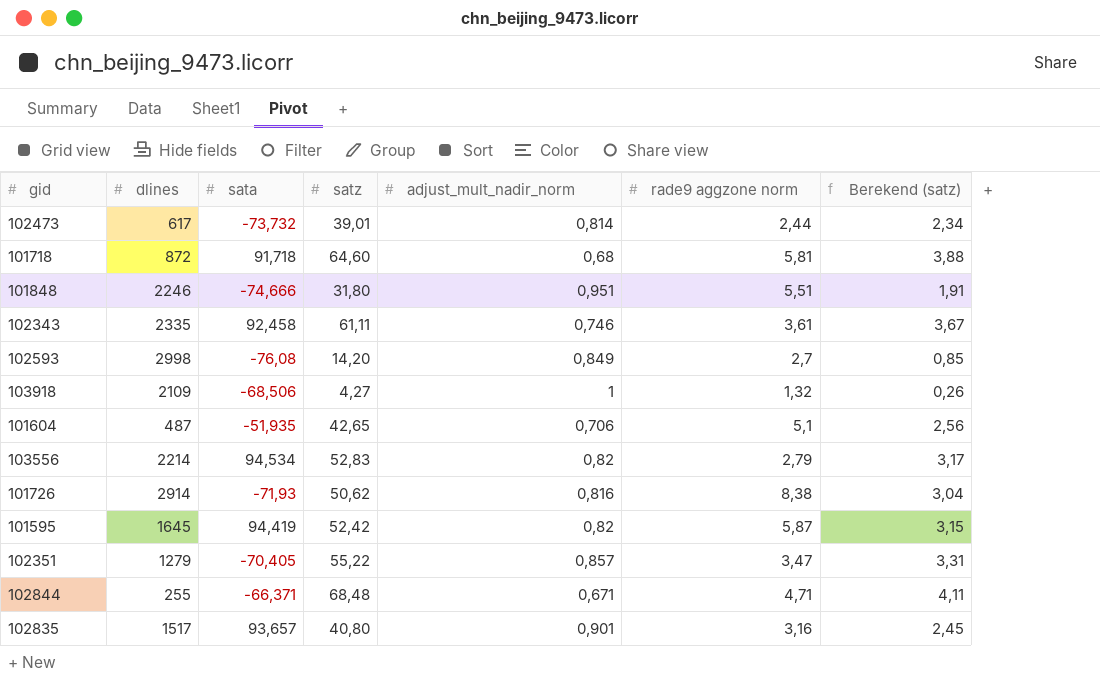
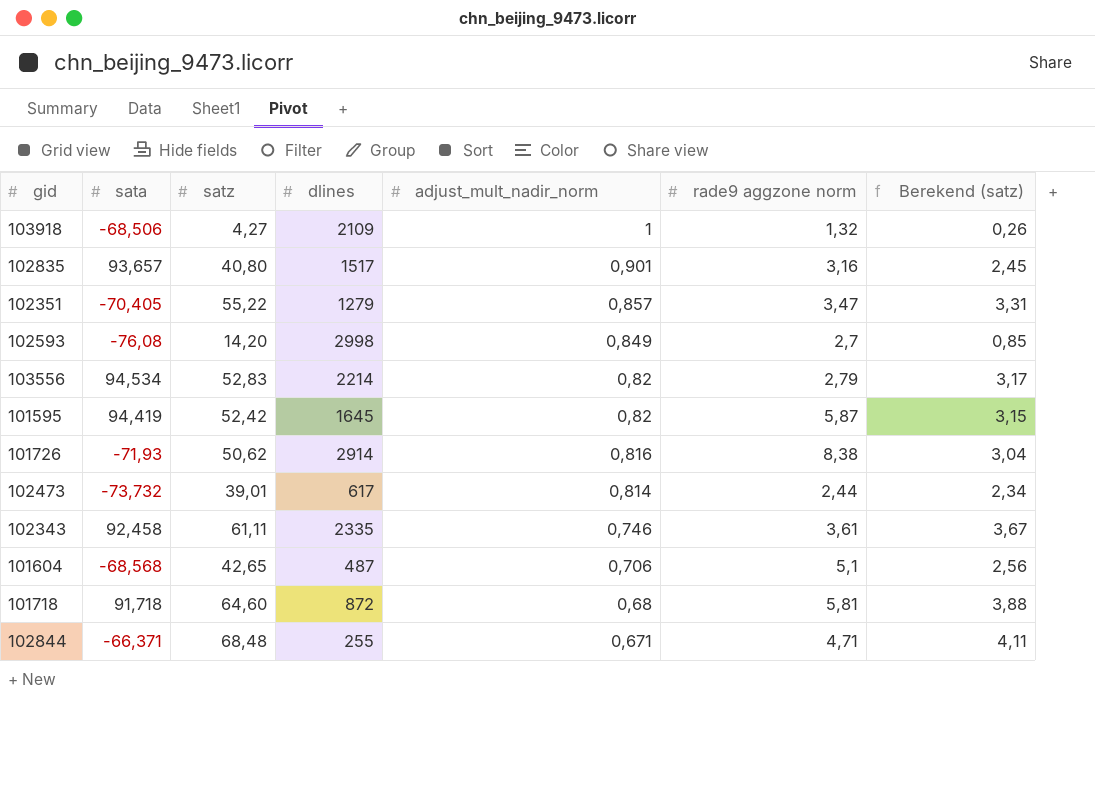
row order: none -> adjust_mult_nadir_norm descending
column dlines | position: 2 -> 4
row 101848: 2246 | -74,666 | 31,80 | 0,951 | 5,51 | 1,91 -> none
101604 | sata: -51,935 -> -68,568

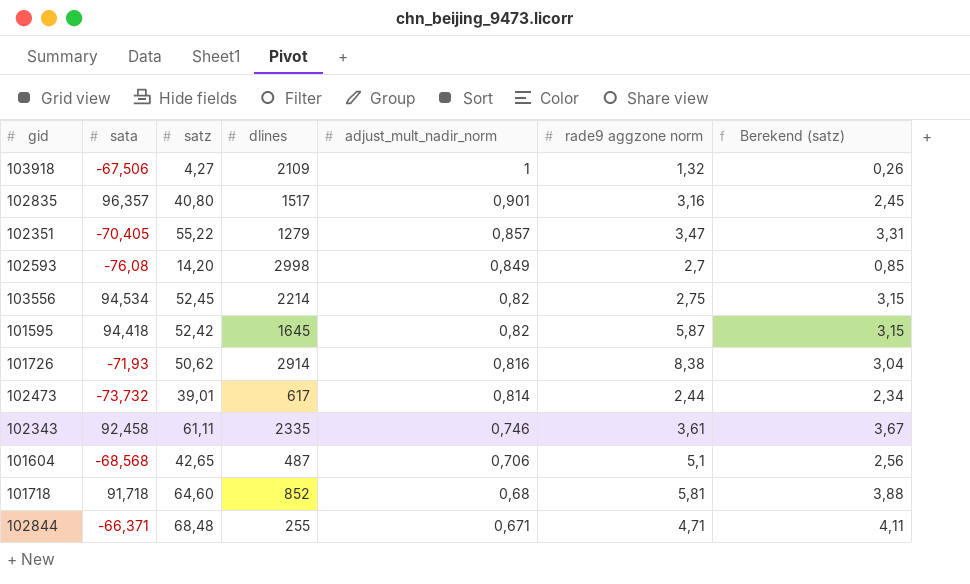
103918 | sata: -68,506 -> -67,506
102835 | sata: 93,657 -> 96,357
103556 | satz: 52,83 -> 52,45
103556 | rade9 aggzone norm: 2,79 -> 2,75
103556 | Berekend (satz): 3,17 -> 3,15
101595 | sata: 94,419 -> 94,418
101718 | dlines: 872 -> 852

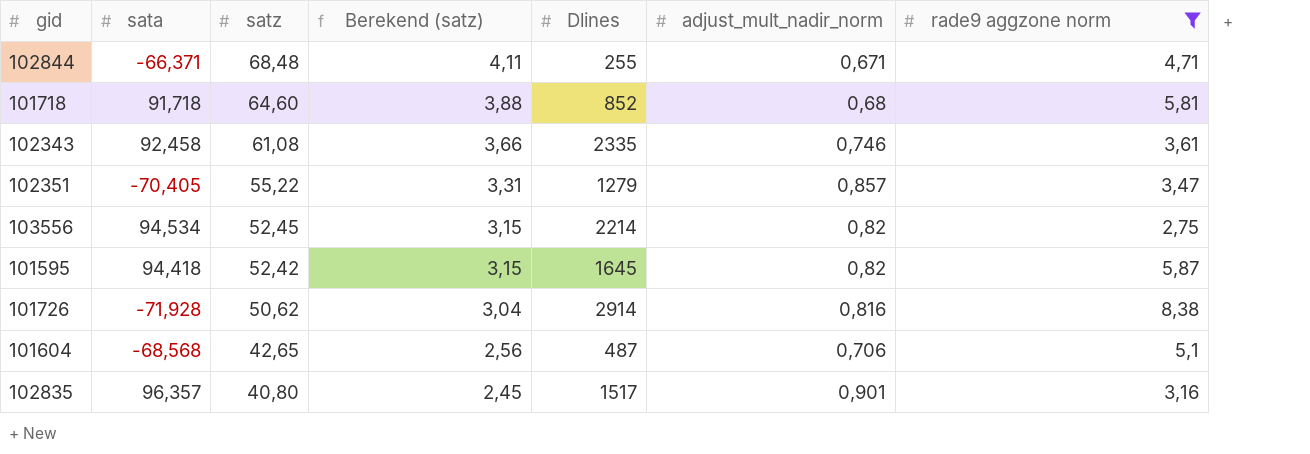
filter: none -> rade9 aggzone norm >= 2,75
row order: adjust_mult_nadir_norm descending -> satz descending
column Berekend (satz) | position: 7 -> 4
column name: dlines -> Dlines
102343 | satz: 61,11 -> 61,08
102343 | Berekend (satz): 3,67 -> 3,66
101726 | sata: -71,93 -> -71,928

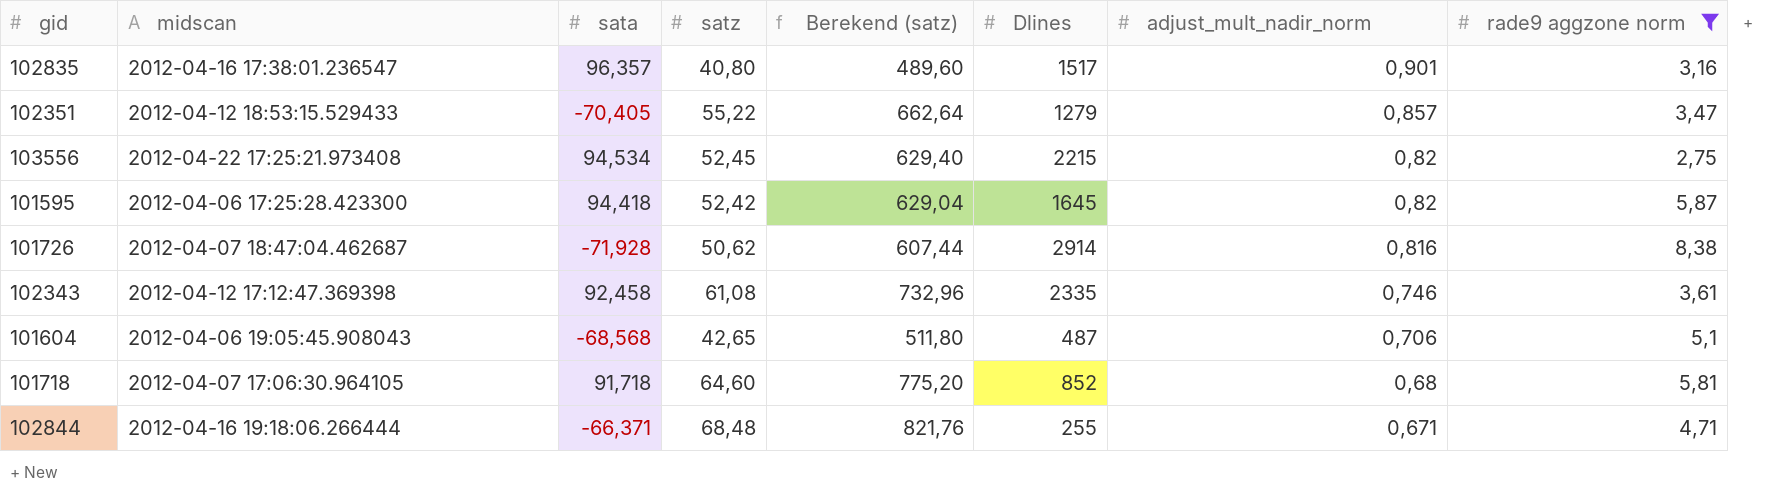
row order: satz descending -> adjust_mult_nadir_norm descending
column midscan | position: none -> 2
column Berekend (satz) | formula: [satz] * 0,06 -> [satz] * 12
103556 | Dlines: 2214 -> 2215

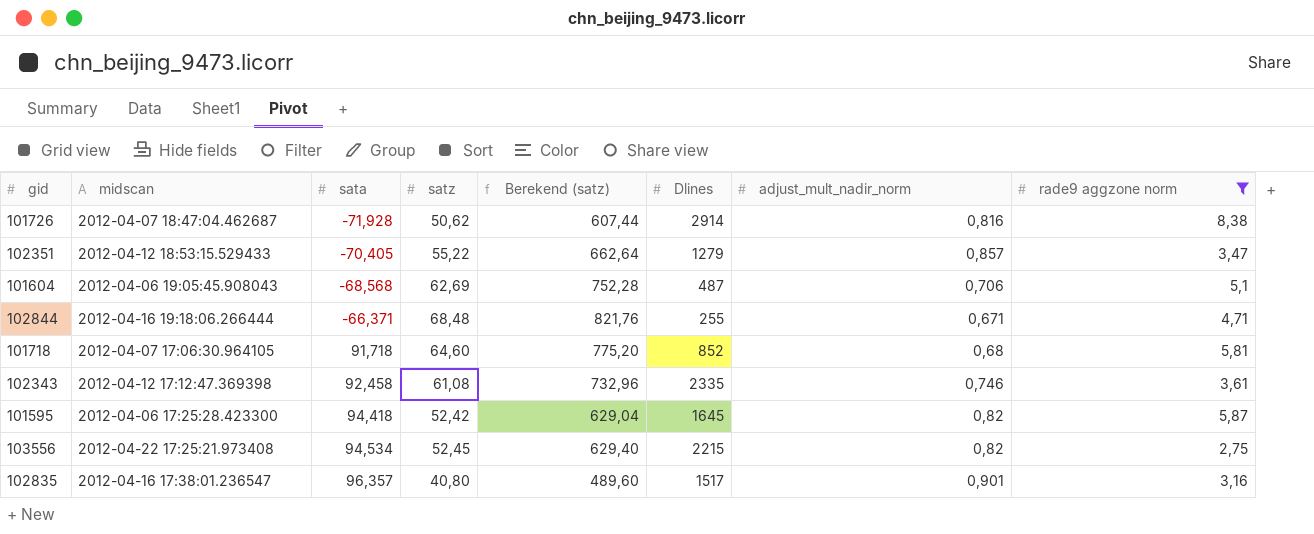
row order: adjust_mult_nadir_norm descending -> sata ascending
101604 | satz: 42,65 -> 62,69
101604 | Berekend (satz): 511,80 -> 752,28

